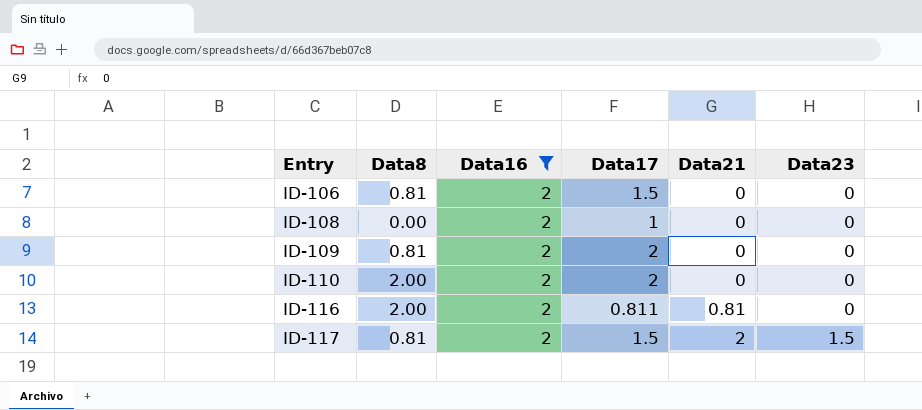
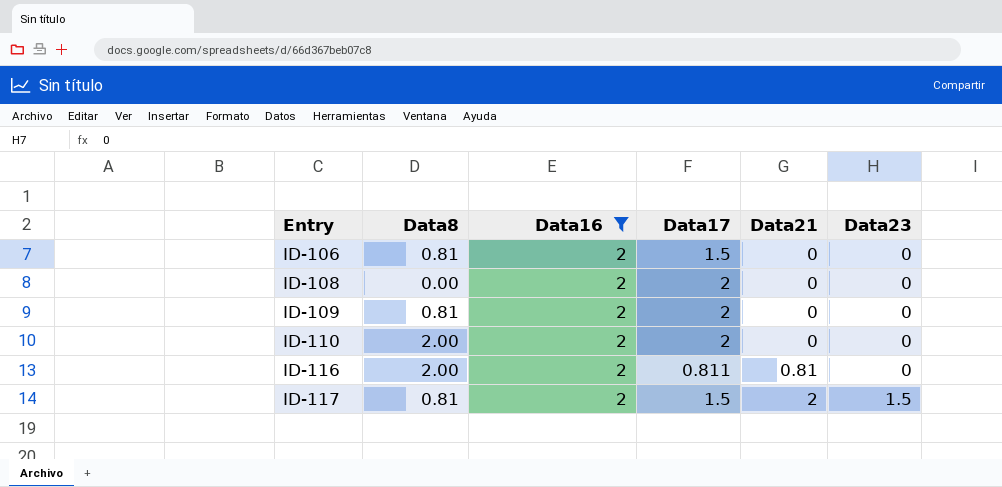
ID-108 | Data17: 1 -> 2

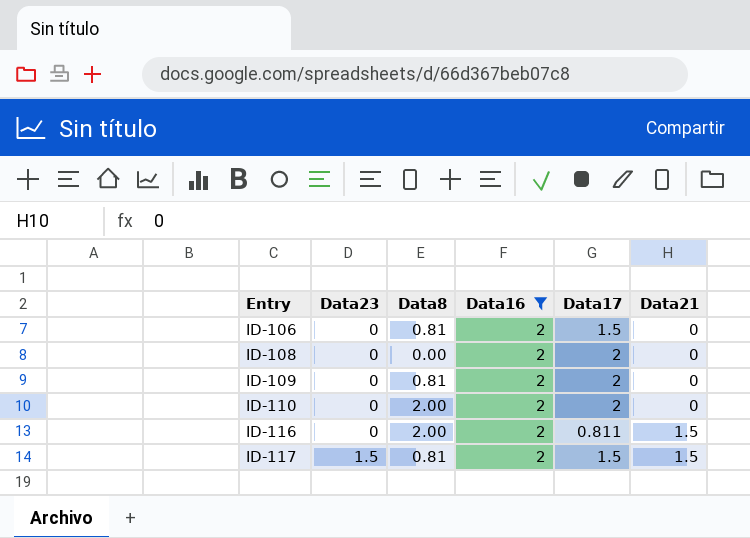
column Data23 | position: 6 -> 2
ID-116 | Data21: 0.81 -> 1.5
ID-117 | Data21: 2 -> 1.5

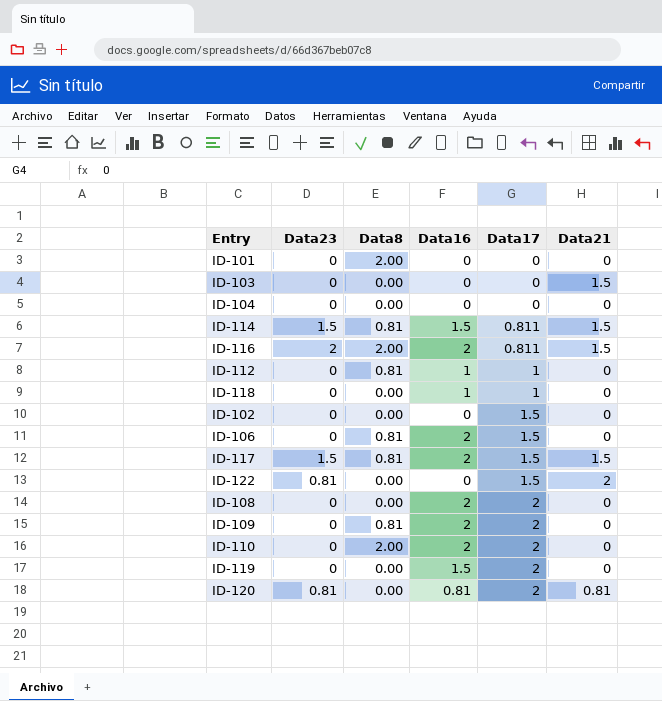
filter: Data16 = 2 -> none
row order: Entry ascending -> Data17 ascending
ID-116 | Data23: 0 -> 2

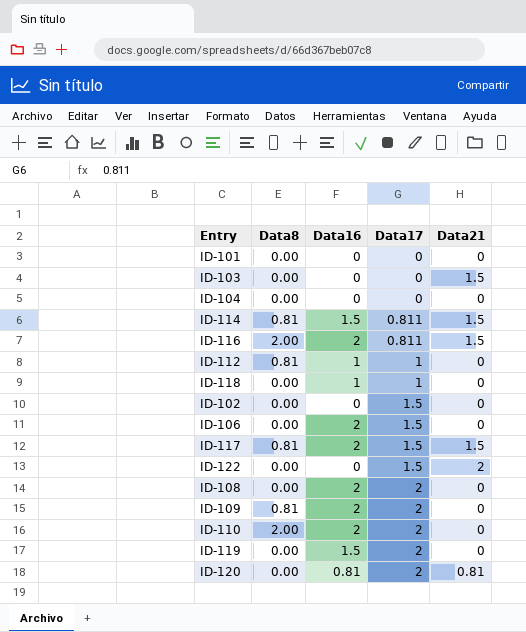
column Data23 | position: 2 -> none
ID-101 | Data8: 2.00 -> 0.00
ID-106 | Data8: 0.81 -> 0.00

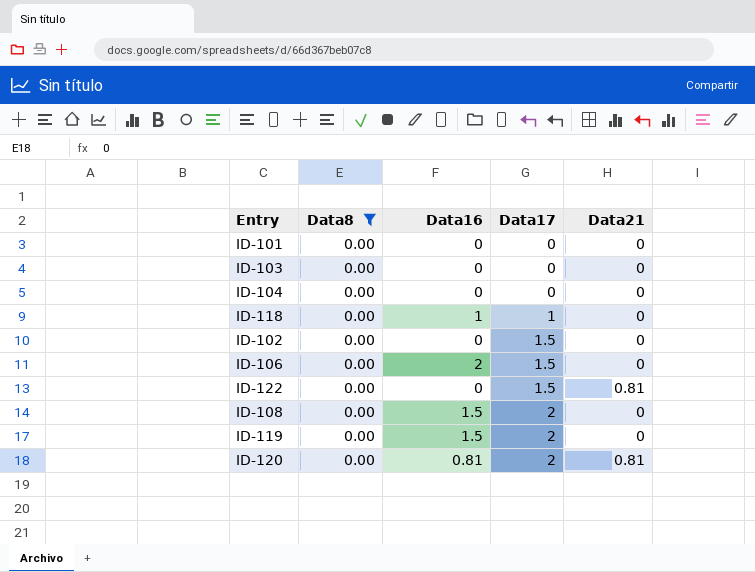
filter: none -> Data8 = 0.00
ID-103 | Data21: 1.5 -> 0
ID-122 | Data21: 2 -> 0.81
ID-108 | Data16: 2 -> 1.5

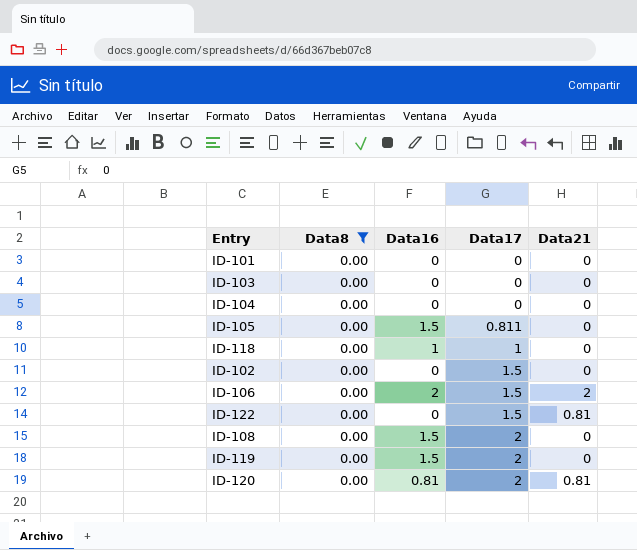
row ID-105: none -> 0.00 | 1.5 | 0.811 | 0
ID-106 | Data21: 0 -> 2

